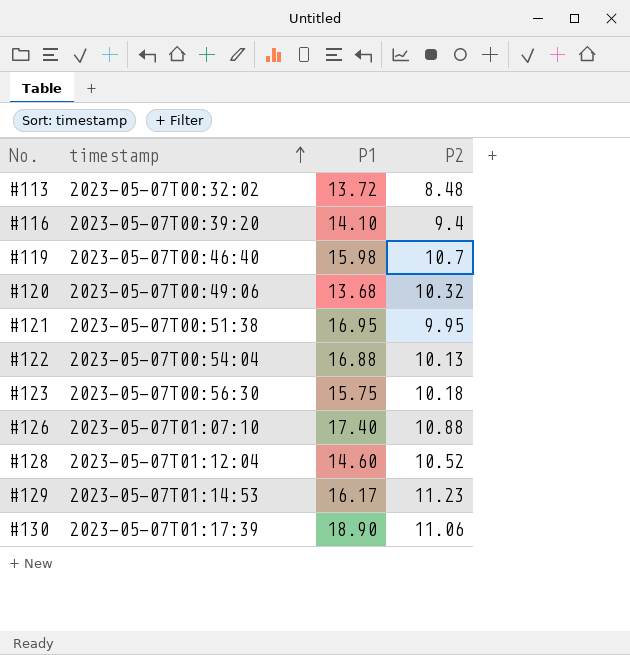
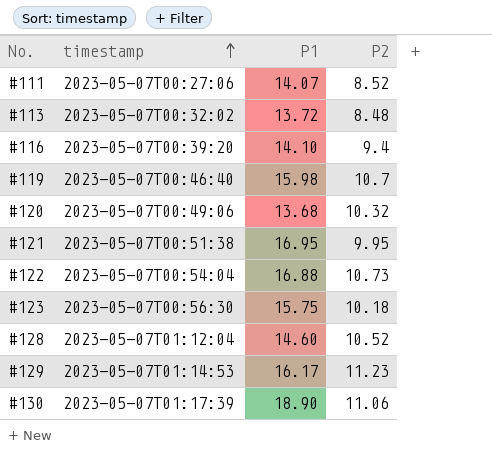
row #126: 2023-05-07T01:07:10 | 17.40 | 10.88 -> none
row #111: none -> 2023-05-07T00:27:06 | 14.07 | 8.52
#122 | P2: 10.13 -> 10.73

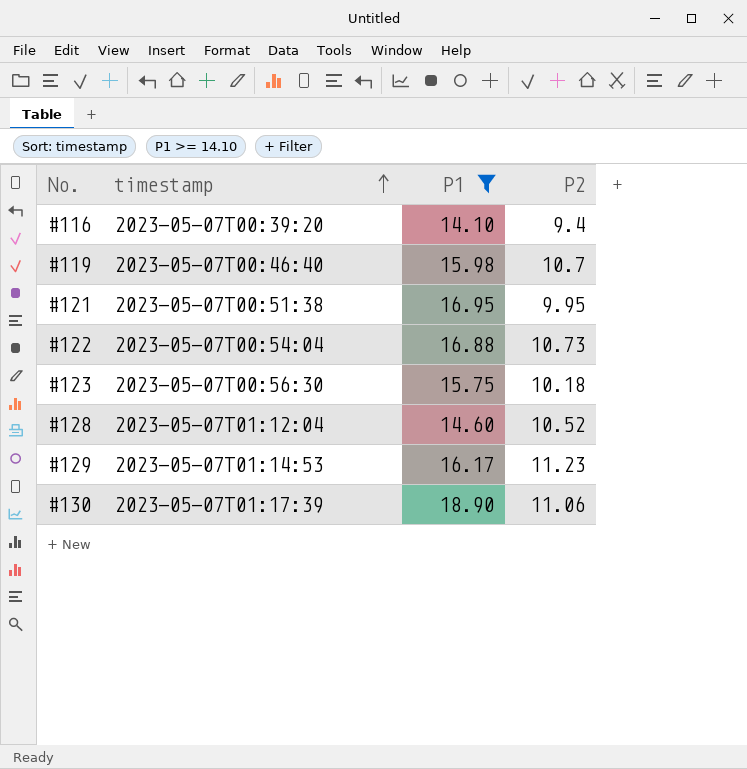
filter: none -> P1 >= 14.10

